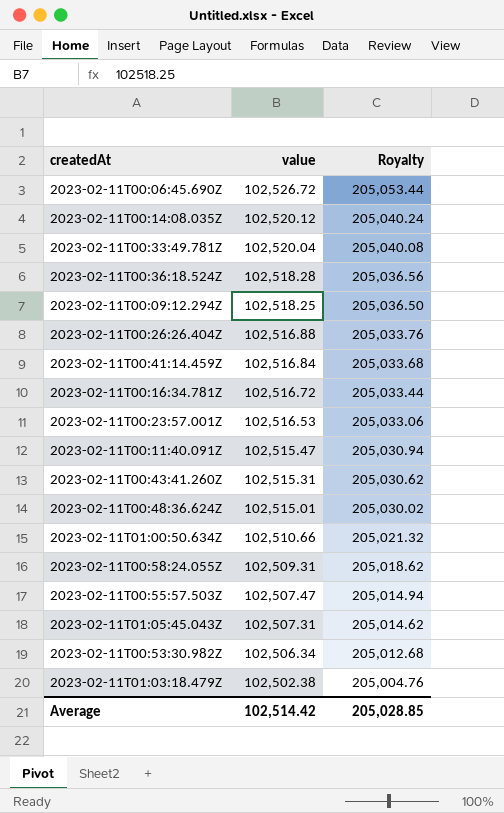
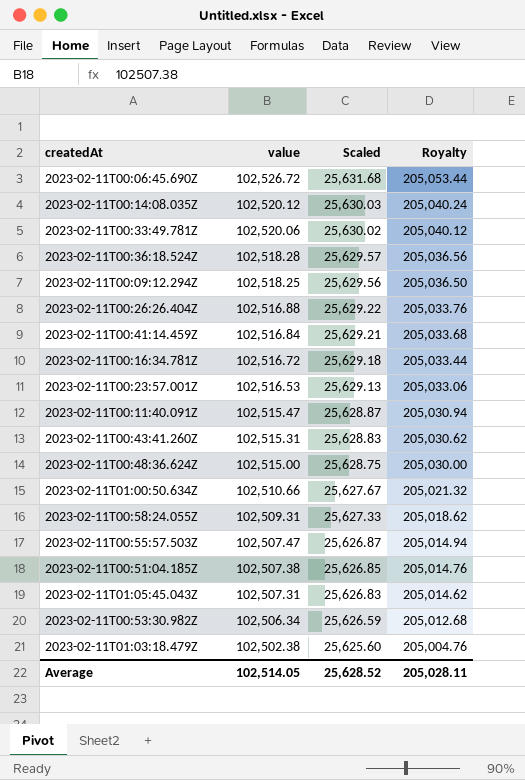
column Scaled | formula: none -> [value] * 0.25
2023-02-11T00:33:49.781Z | value: 102,520.04 -> 102,520.06
2023-02-11T00:33:49.781Z | Royalty: 205,040.08 -> 205,040.12
2023-02-11T00:48:36.624Z | value: 102,515.01 -> 102,515.00
2023-02-11T00:48:36.624Z | Royalty: 205,030.02 -> 205,030.00
row 2023-02-11T00:51:04.185Z: none -> 102,507.38 | 25,626.85 | 205,014.76
Average | value: 102,514.42 -> 102,514.05
Average | Royalty: 205,028.85 -> 205,028.11

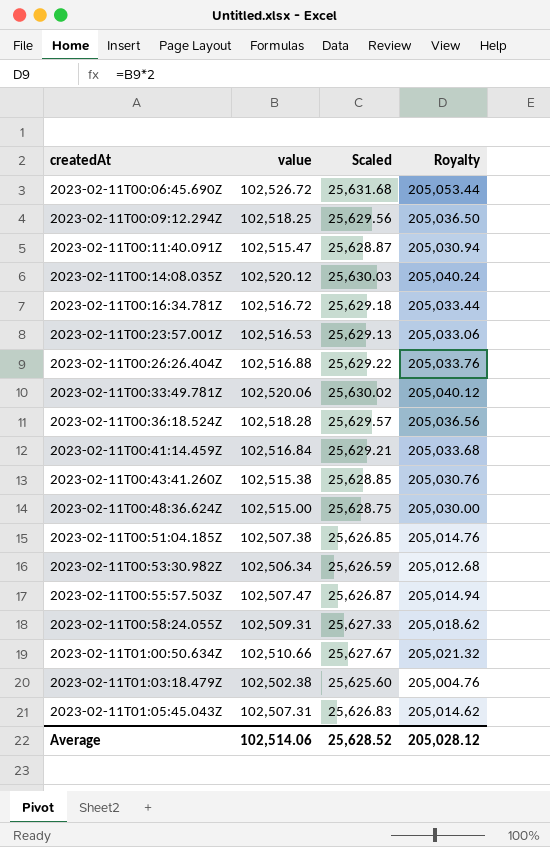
row order: value descending -> createdAt ascending
2023-02-11T00:43:41.260Z | value: 102,515.31 -> 102,515.38
2023-02-11T00:43:41.260Z | Scaled: 25,628.83 -> 25,628.85
2023-02-11T00:43:41.260Z | Royalty: 205,030.62 -> 205,030.76
Average | value: 102,514.05 -> 102,514.06
Average | Royalty: 205,028.11 -> 205,028.12

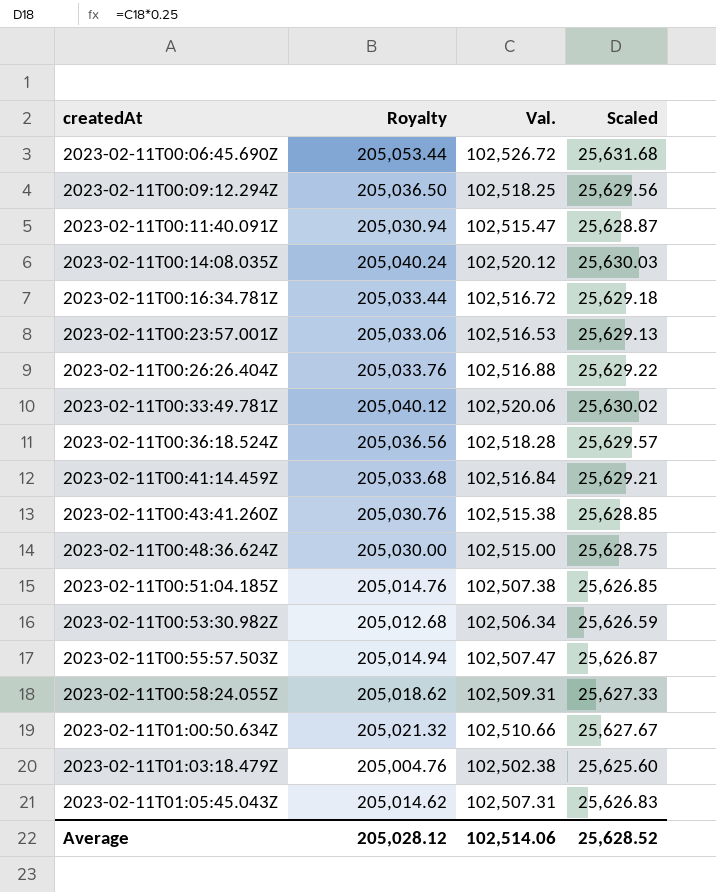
column Royalty | position: 4 -> 2
column name: value -> Val.

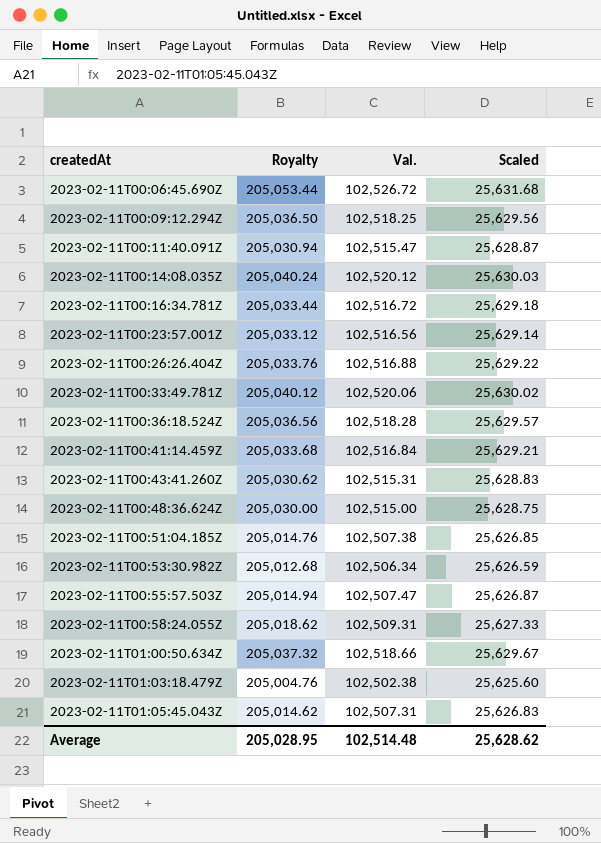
2023-02-11T00:23:57.001Z | Royalty: 205,033.06 -> 205,033.12
2023-02-11T00:23:57.001Z | Val.: 102,516.53 -> 102,516.56
2023-02-11T00:23:57.001Z | Scaled: 25,629.13 -> 25,629.14
2023-02-11T00:43:41.260Z | Royalty: 205,030.76 -> 205,030.62
2023-02-11T00:43:41.260Z | Val.: 102,515.38 -> 102,515.31
2023-02-11T00:43:41.260Z | Scaled: 25,628.85 -> 25,628.83
2023-02-11T01:00:50.634Z | Royalty: 205,021.32 -> 205,037.32
2023-02-11T01:00:50.634Z | Val.: 102,510.66 -> 102,518.66
2023-02-11T01:00:50.634Z | Scaled: 25,627.67 -> 25,629.67
Average | Royalty: 205,028.12 -> 205,028.95
Average | Val.: 102,514.06 -> 102,514.48
Average | Scaled: 25,628.52 -> 25,628.62

